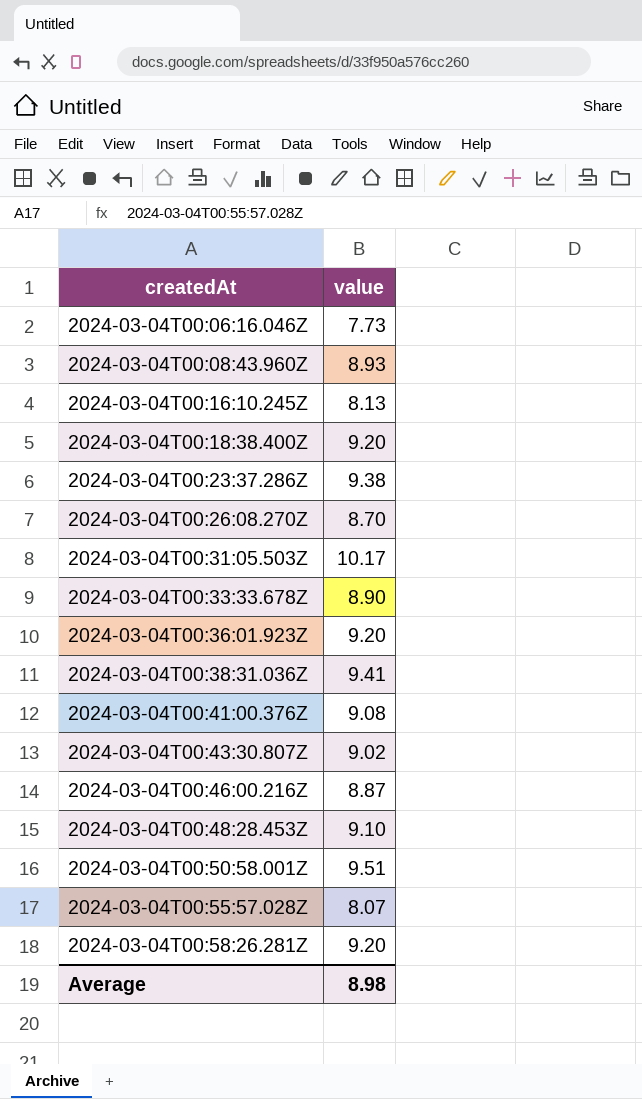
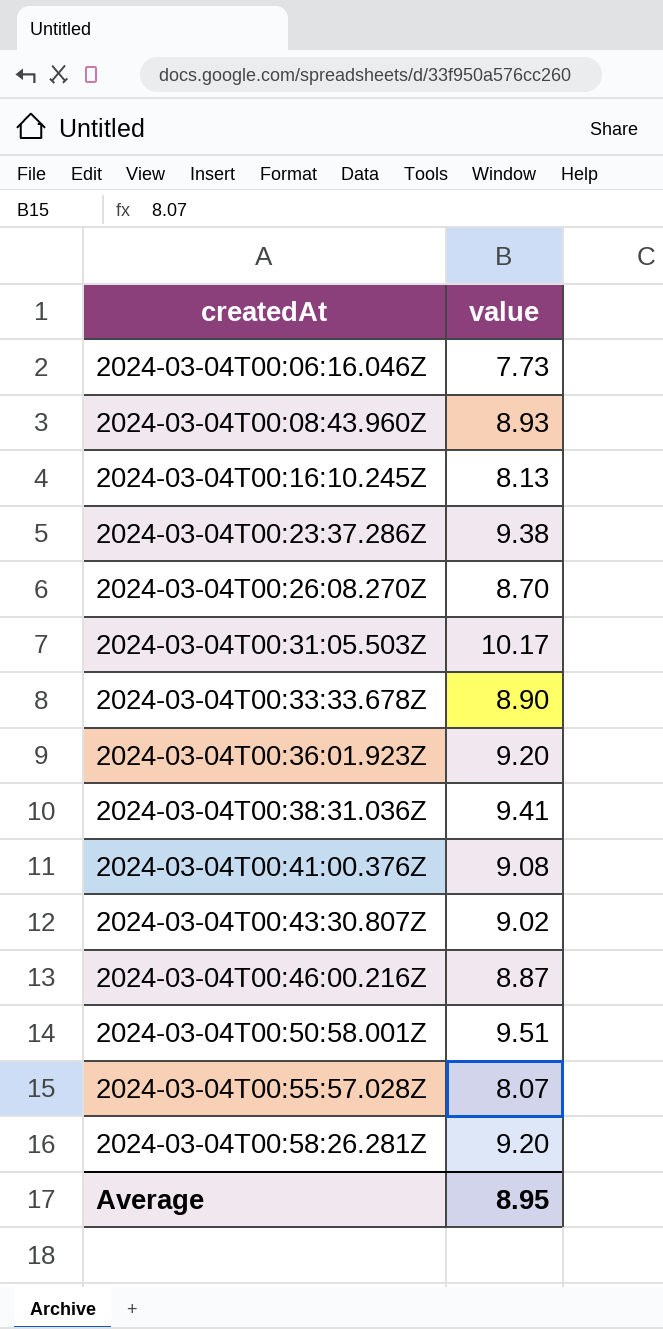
row 2024-03-04T00:18:38.400Z: 9.20 -> none
row 2024-03-04T00:48:28.453Z: 9.10 -> none
Average | value: 8.98 -> 8.95

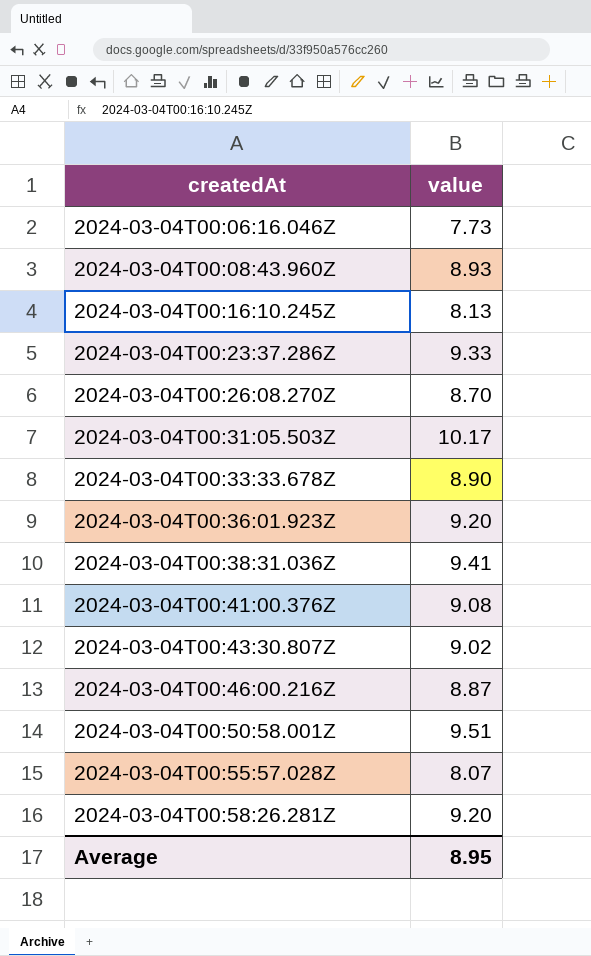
2024-03-04T00:23:37.286Z | value: 9.38 -> 9.33

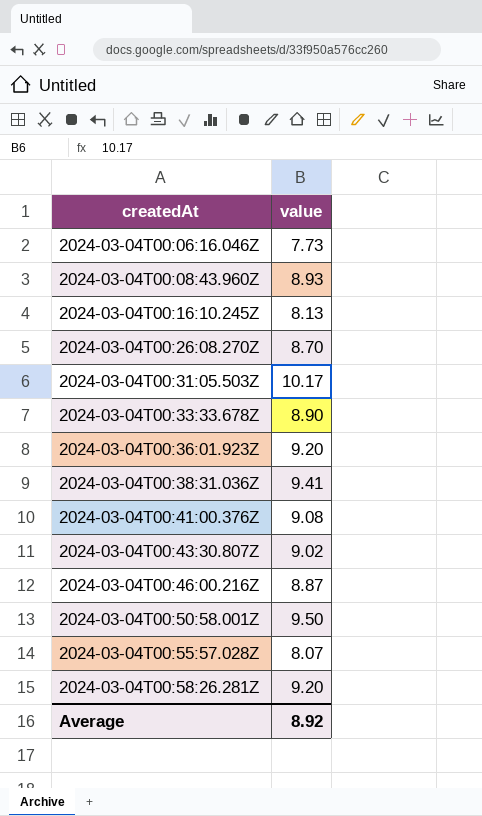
row 2024-03-04T00:23:37.286Z: 9.33 -> none
2024-03-04T00:50:58.001Z | value: 9.51 -> 9.50
Average | value: 8.95 -> 8.92

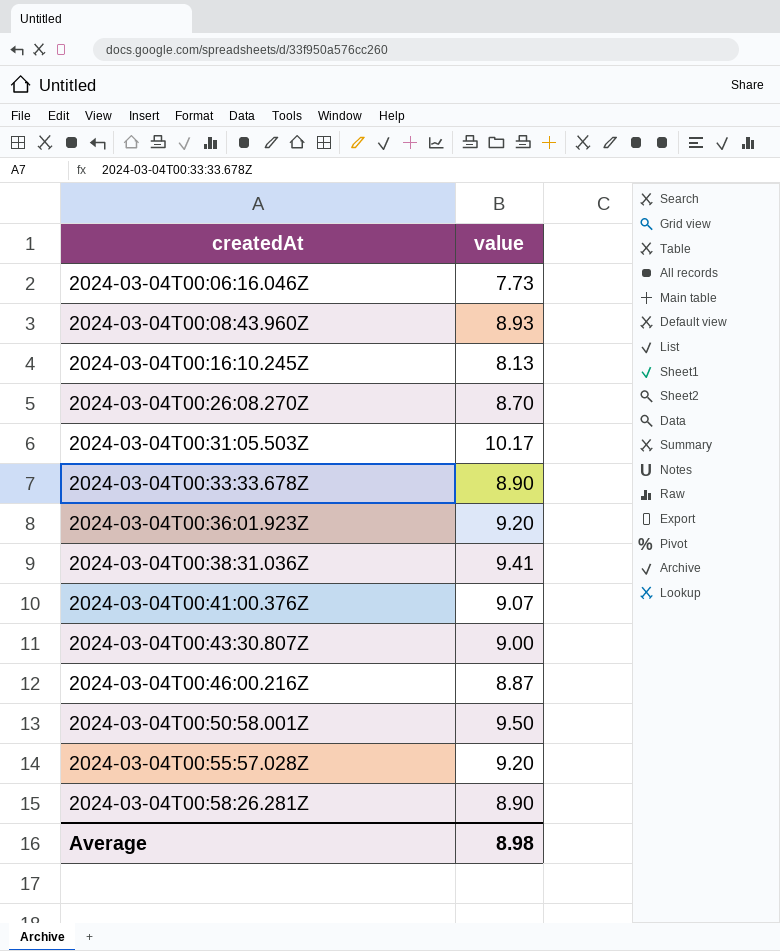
2024-03-04T00:41:00.376Z | value: 9.08 -> 9.07
2024-03-04T00:43:30.807Z | value: 9.02 -> 9.00
2024-03-04T00:55:57.028Z | value: 8.07 -> 9.20
2024-03-04T00:58:26.281Z | value: 9.20 -> 8.90
Average | value: 8.92 -> 8.98

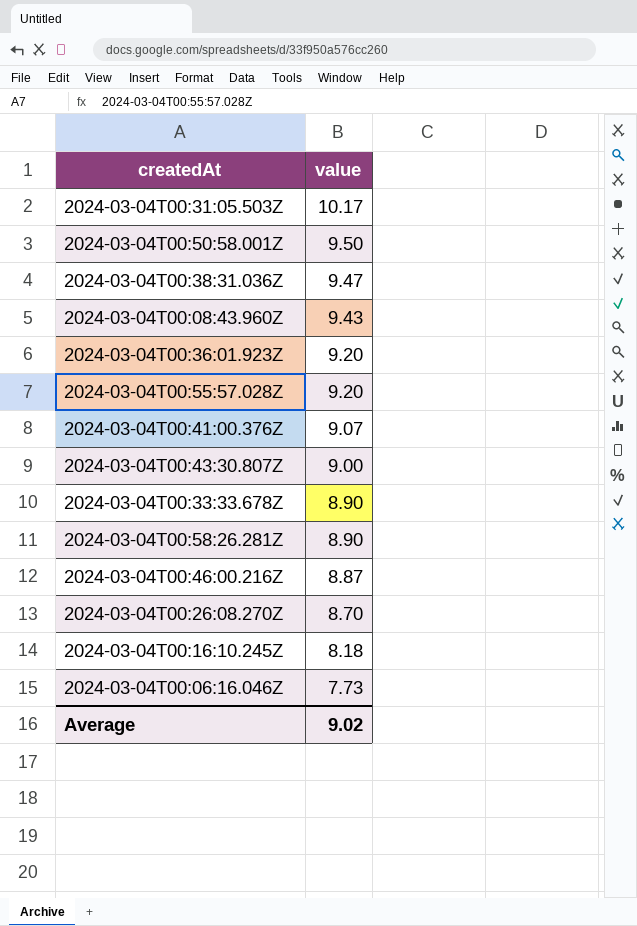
row order: createdAt ascending -> value descending
2024-03-04T00:38:31.036Z | value: 9.41 -> 9.47
2024-03-04T00:08:43.960Z | value: 8.93 -> 9.43
2024-03-04T00:16:10.245Z | value: 8.13 -> 8.18
Average | value: 8.98 -> 9.02

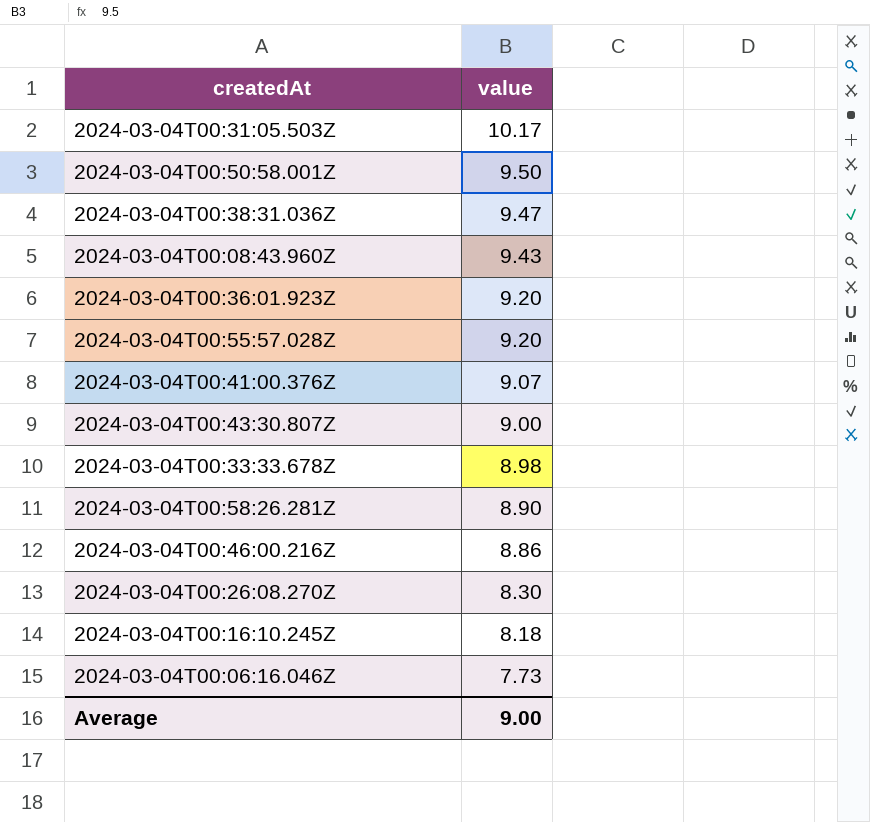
2024-03-04T00:33:33.678Z | value: 8.90 -> 8.98
2024-03-04T00:46:00.216Z | value: 8.87 -> 8.86
2024-03-04T00:26:08.270Z | value: 8.70 -> 8.30
Average | value: 9.02 -> 9.00

